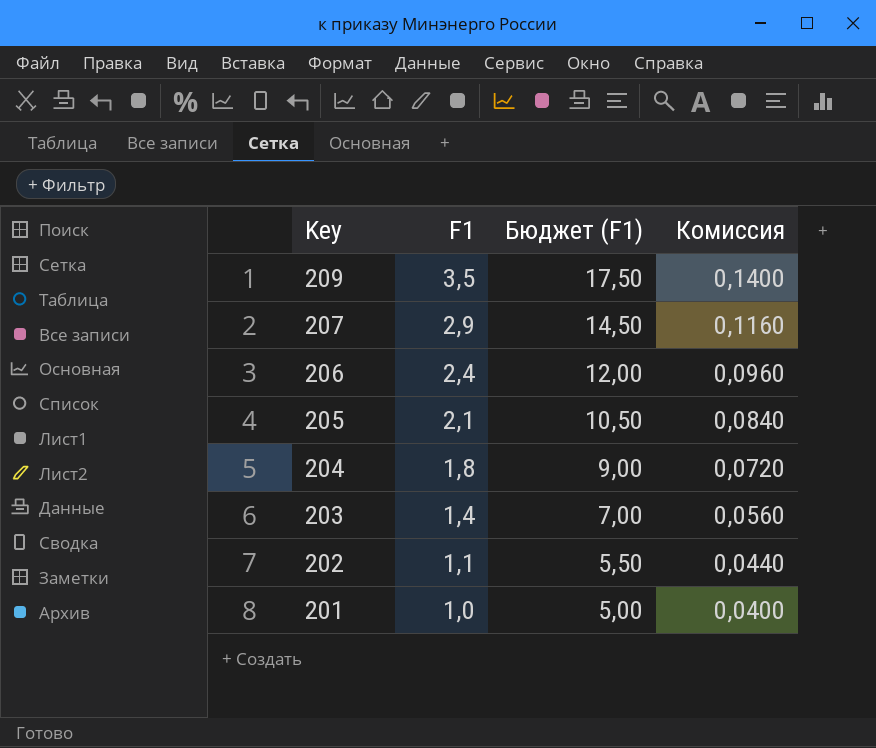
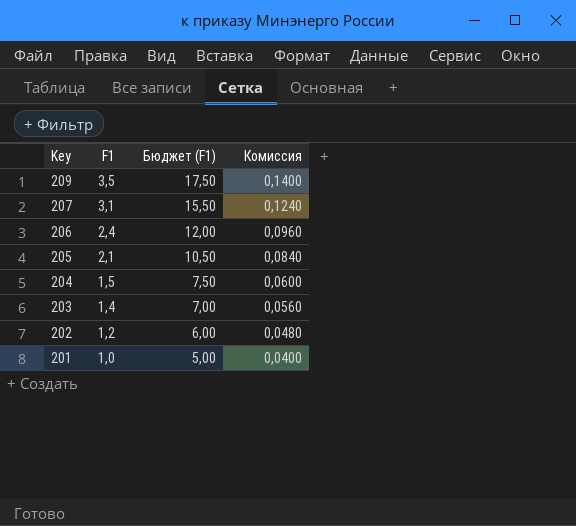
207 | F1: 2,9 -> 3,1
207 | Бюджет (F1): 14,50 -> 15,50
207 | Комиссия: 0,1160 -> 0,1240
204 | F1: 1,8 -> 1,5
204 | Бюджет (F1): 9,00 -> 7,50
204 | Комиссия: 0,0720 -> 0,0600
202 | F1: 1,1 -> 1,2
202 | Бюджет (F1): 5,50 -> 6,00
202 | Комиссия: 0,0440 -> 0,0480

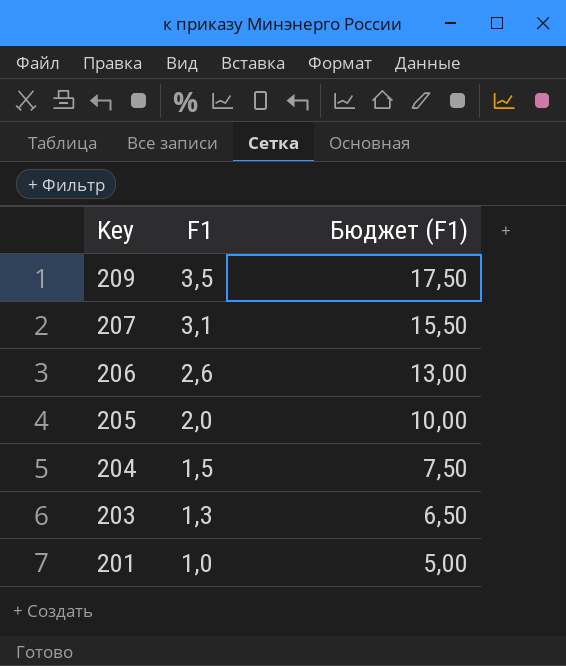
column Комиссия | formula: [F1] * 0,04 -> none
row 202: 1,2 | 6,00 | 0,0480 -> none
206 | F1: 2,4 -> 2,6
206 | Бюджет (F1): 12,00 -> 13,00
205 | F1: 2,1 -> 2,0
205 | Бюджет (F1): 10,50 -> 10,00
203 | F1: 1,4 -> 1,3
203 | Бюджет (F1): 7,00 -> 6,50

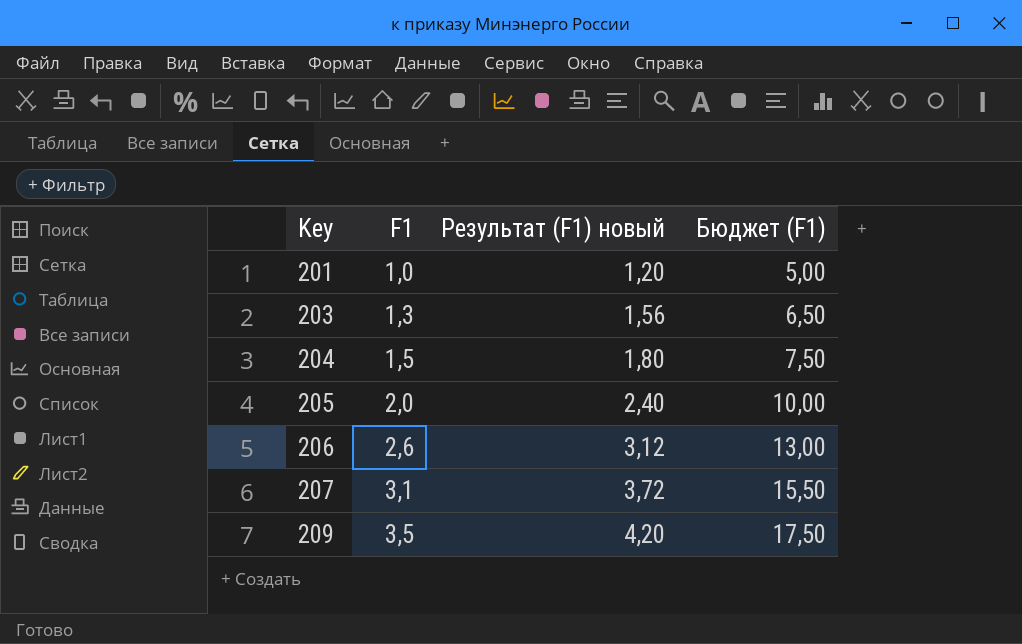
row order: Key descending -> Key ascending
column Результат (F1) новый | formula: none -> [F1] * 1,2

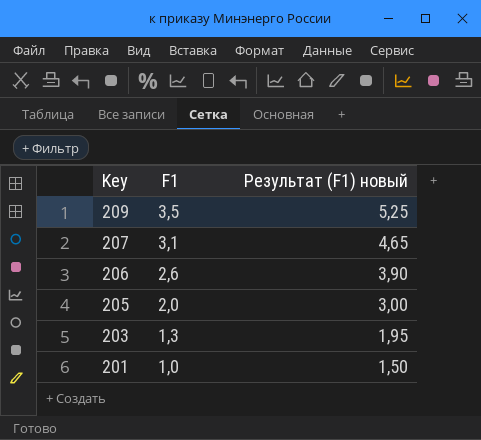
row order: Key ascending -> Key descending
column Бюджет (F1) | formula: [F1] * 5 -> none
column Результат (F1) новый | formula: [F1] * 1,2 -> [F1] * 1,5
row 204: 1,5 | 1,80 | 7,50 -> none

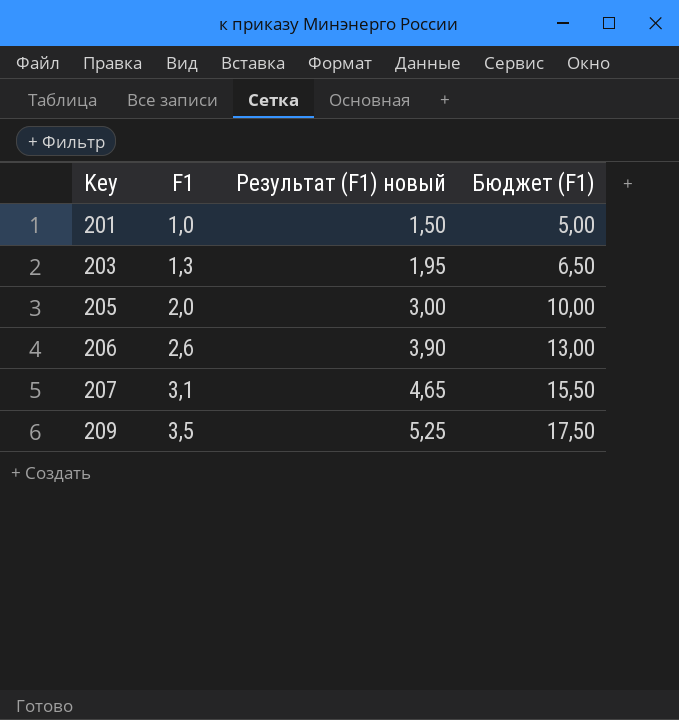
row order: Key descending -> Key ascending
column Бюджет (F1) | formula: none -> [F1] * 5

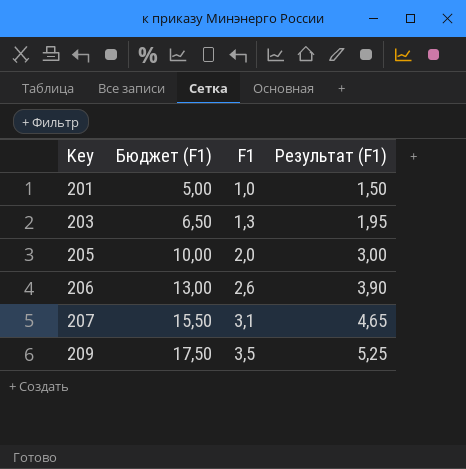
column Бюджет (F1) | position: 4 -> 2
column name: Результат (F1) новый -> Результат (F1)

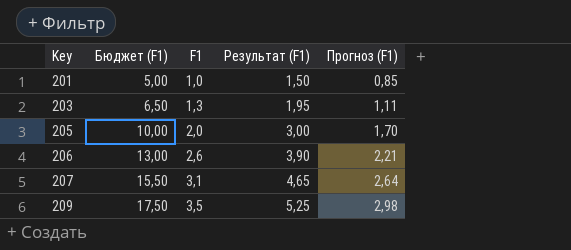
column Прогноз (F1) | formula: none -> [F1] * 0,85

